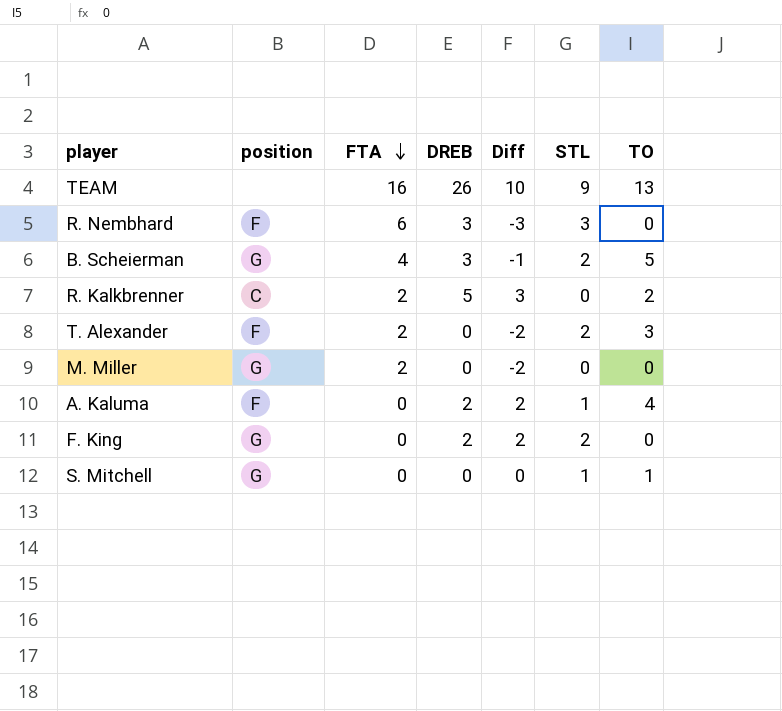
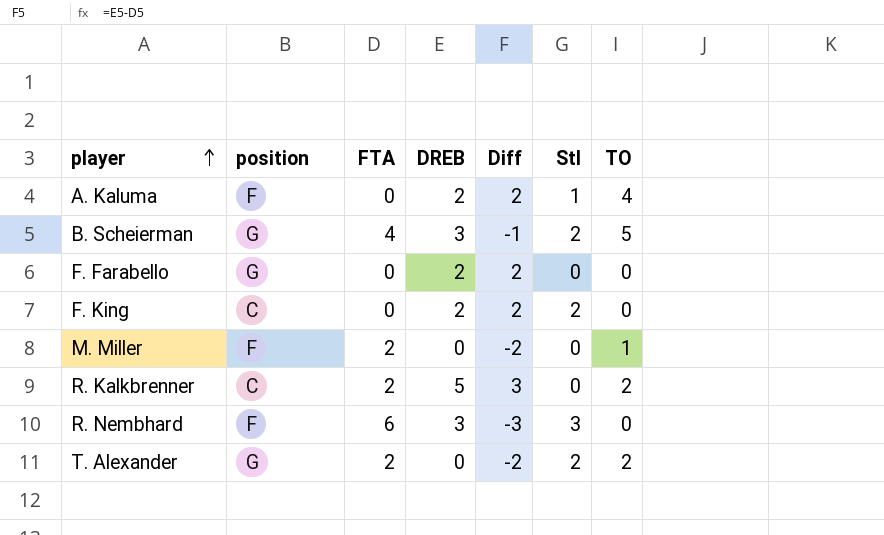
row order: FTA descending -> player ascending
column name: STL -> Stl
row TEAM: none | 16 | 26 | 10 | 9 | 13 -> none
row S. Mitchell: G | 0 | 0 | 0 | 1 | 1 -> none
row F. Farabello: none -> G | 0 | 2 | 2 | 0 | 0
F. King | position: G -> C
M. Miller | position: G -> F
M. Miller | TO: 0 -> 1
T. Alexander | position: F -> G
T. Alexander | TO: 3 -> 2

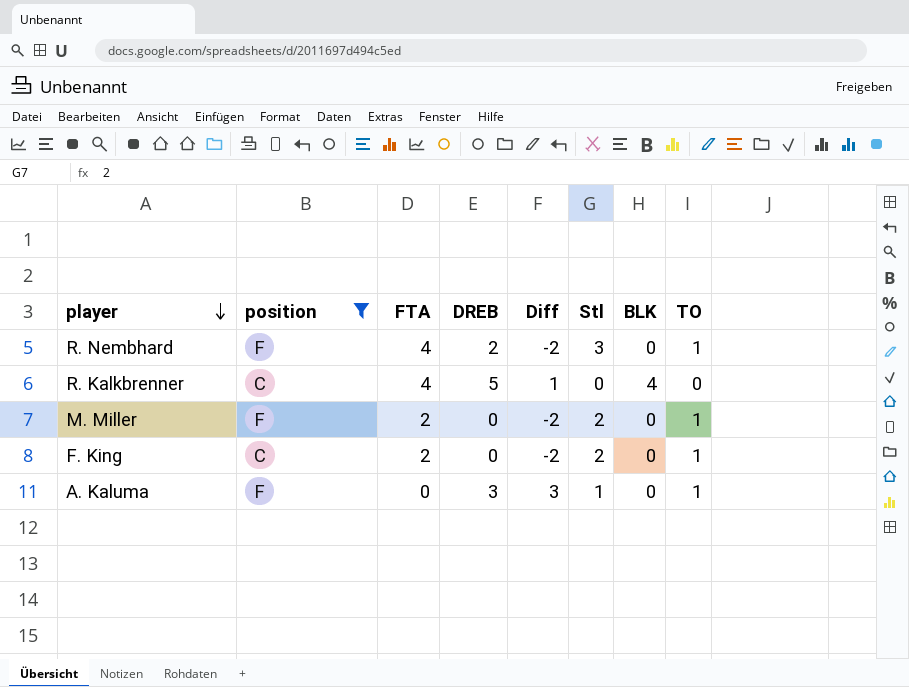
filter: none -> position != G
row order: player ascending -> player descending
column BLK | position: none -> 7
R. Nembhard | FTA: 6 -> 4
R. Nembhard | DREB: 3 -> 2
R. Nembhard | Diff: -3 -> -2
R. Nembhard | TO: 0 -> 1
R. Kalkbrenner | FTA: 2 -> 4
R. Kalkbrenner | Diff: 3 -> 1
R. Kalkbrenner | TO: 2 -> 0
M. Miller | Stl: 0 -> 2
F. King | FTA: 0 -> 2
F. King | DREB: 2 -> 0
F. King | Diff: 2 -> -2
F. King | TO: 0 -> 1
A. Kaluma | DREB: 2 -> 3
A. Kaluma | Diff: 2 -> 3
A. Kaluma | TO: 4 -> 1

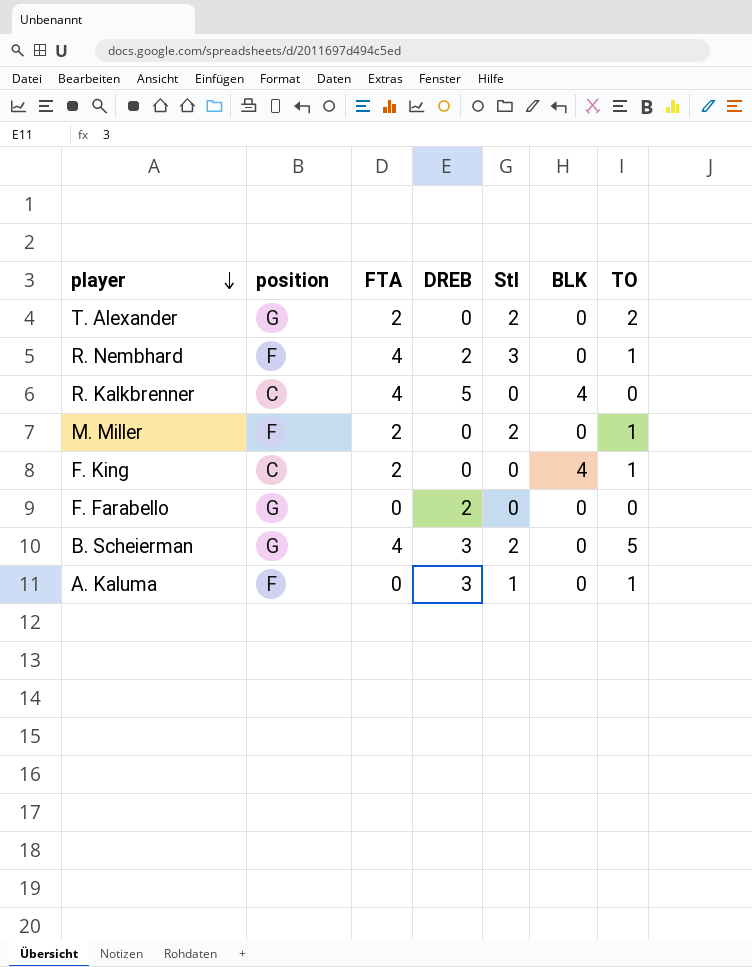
filter: position != G -> none
column Diff | formula: [DREB] - [FTA] -> none
F. King | Stl: 2 -> 0
F. King | BLK: 0 -> 4

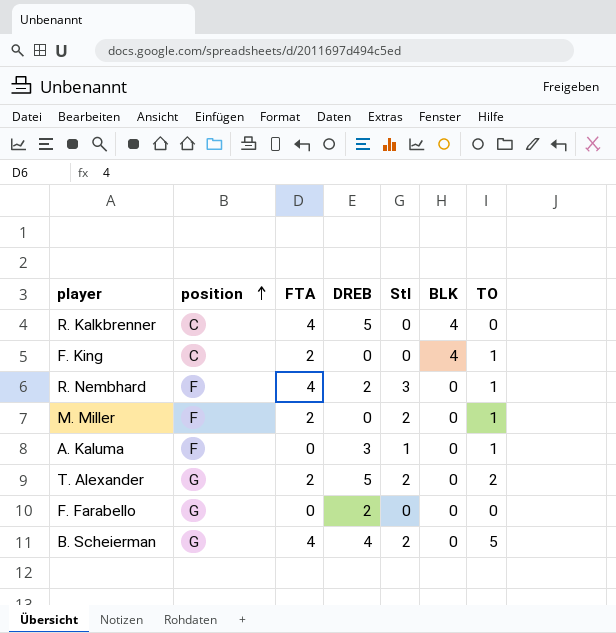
row order: player descending -> position ascending
T. Alexander | DREB: 0 -> 5
B. Scheierman | DREB: 3 -> 4

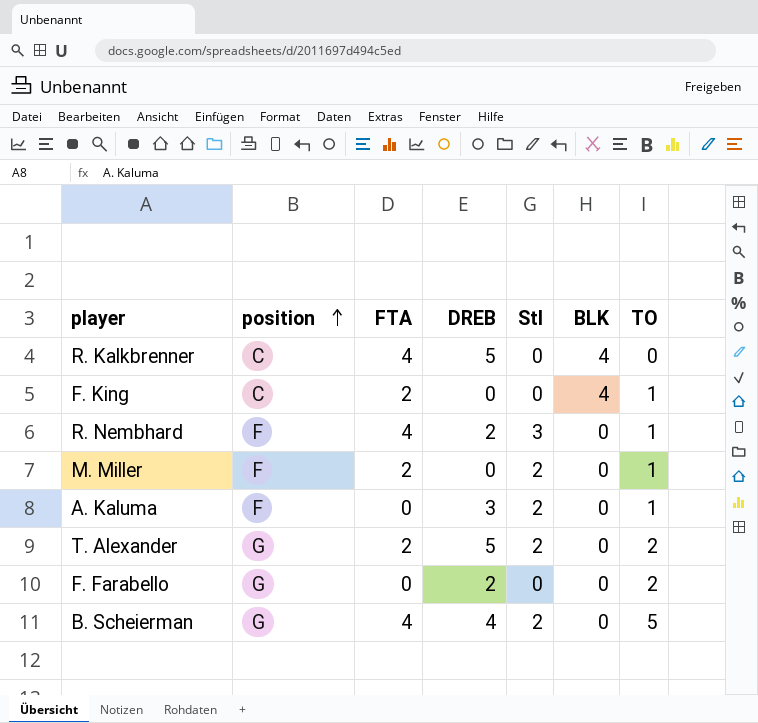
A. Kaluma | Stl: 1 -> 2
F. Farabello | TO: 0 -> 2

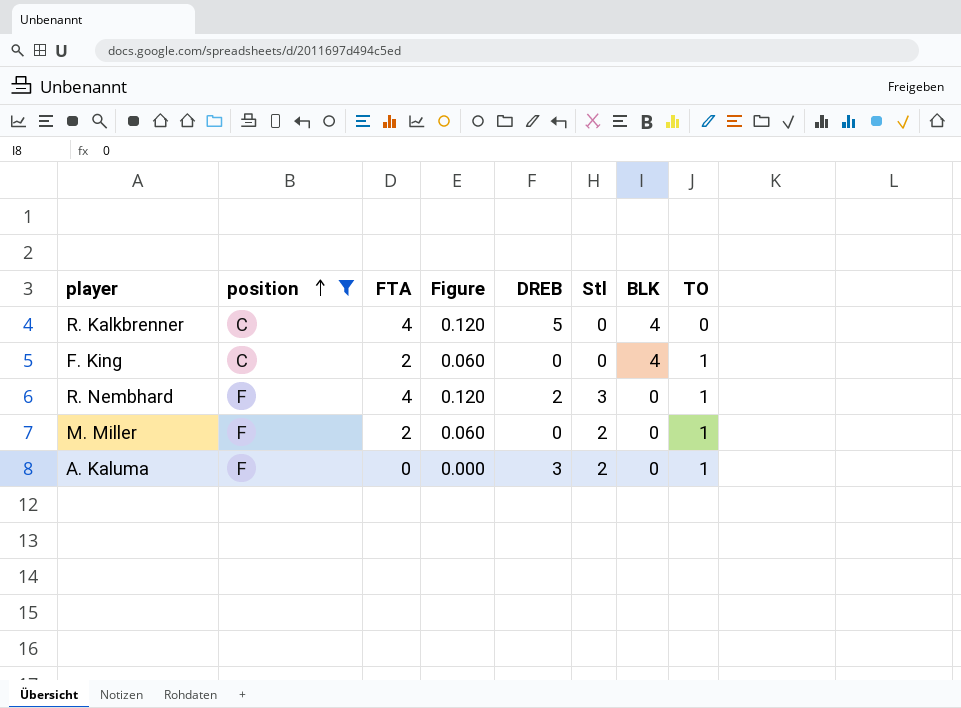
filter: none -> position != G
column Figure | formula: none -> [FTA] * 0.03

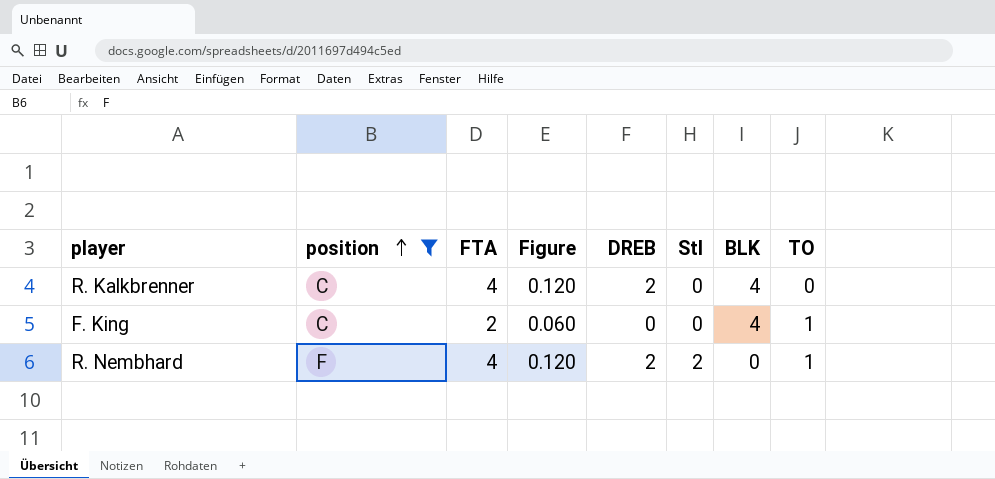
row M. Miller: F | 2 | 0.060 | 0 | 2 | 0 | 1 -> none
row A. Kaluma: F | 0 | 0.000 | 3 | 2 | 0 | 1 -> none
R. Kalkbrenner | DREB: 5 -> 2
R. Nembhard | Stl: 3 -> 2

